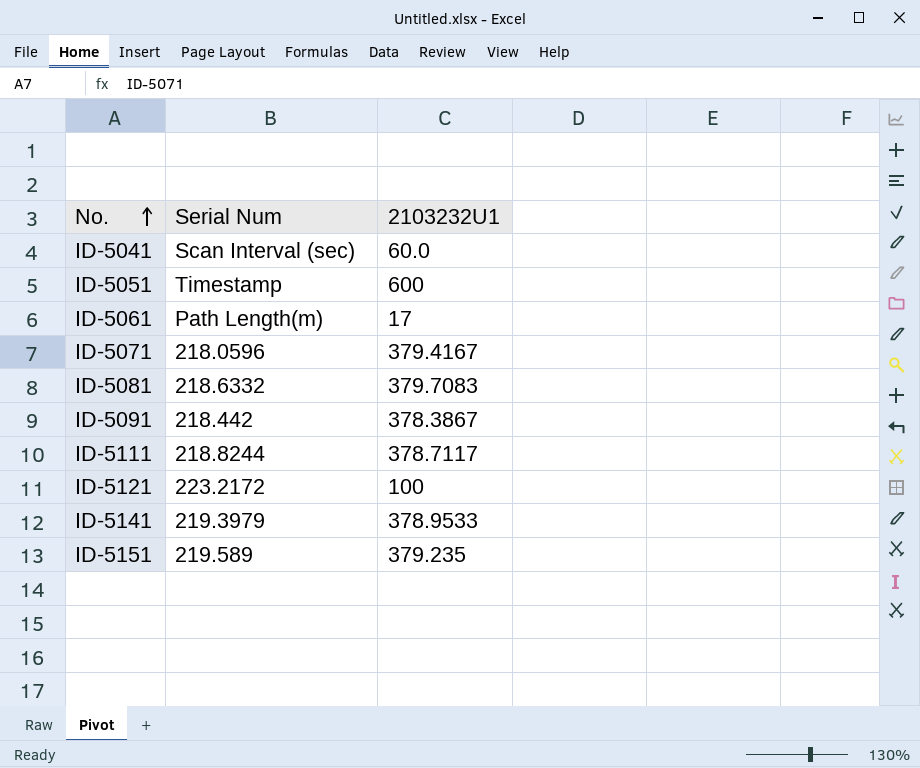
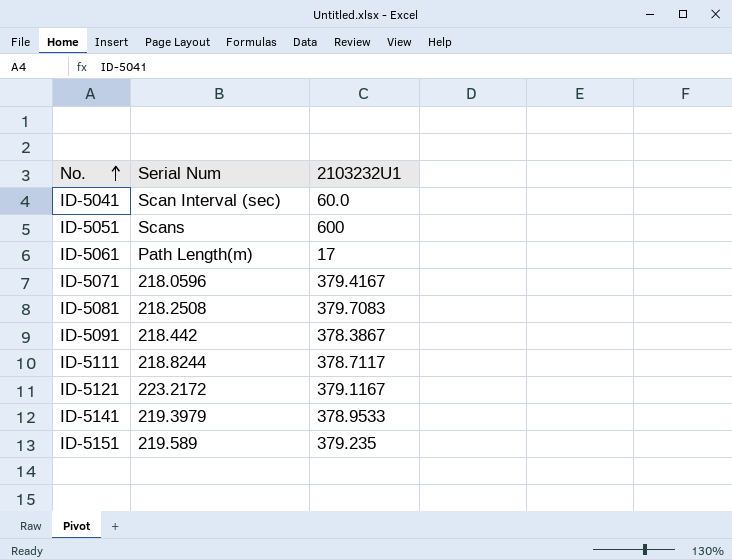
ID-5051 | Serial Num: Timestamp -> Scans
ID-5081 | Serial Num: 218.6332 -> 218.2508
ID-5121 | 2103232U1: 100 -> 379.1167

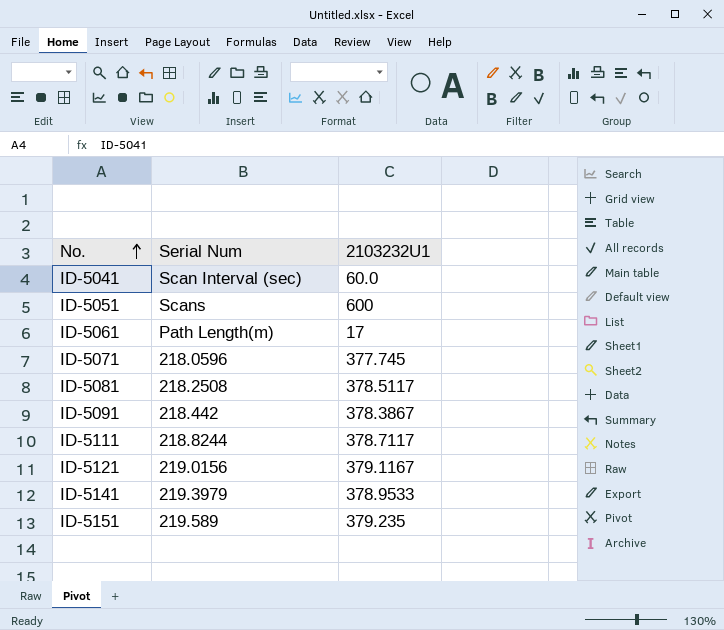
ID-5071 | 2103232U1: 379.4167 -> 377.745
ID-5081 | 2103232U1: 379.7083 -> 378.5117
ID-5121 | Serial Num: 223.2172 -> 219.0156

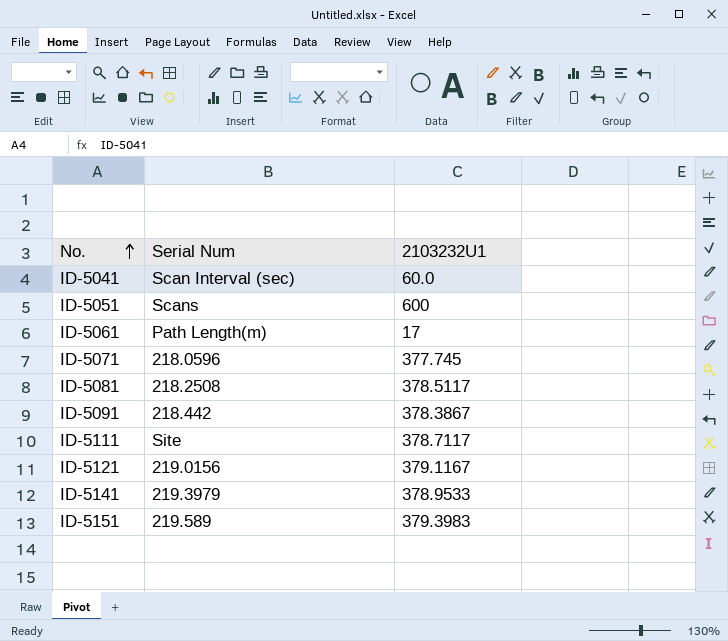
ID-5111 | Serial Num: 218.8244 -> Site
ID-5151 | 2103232U1: 379.235 -> 379.3983

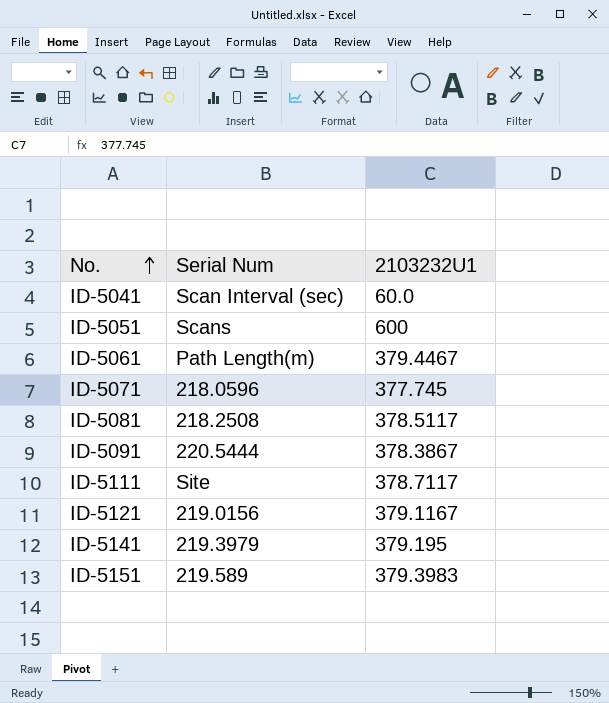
ID-5061 | 2103232U1: 17 -> 379.4467
ID-5091 | Serial Num: 218.442 -> 220.5444
ID-5141 | 2103232U1: 378.9533 -> 379.195

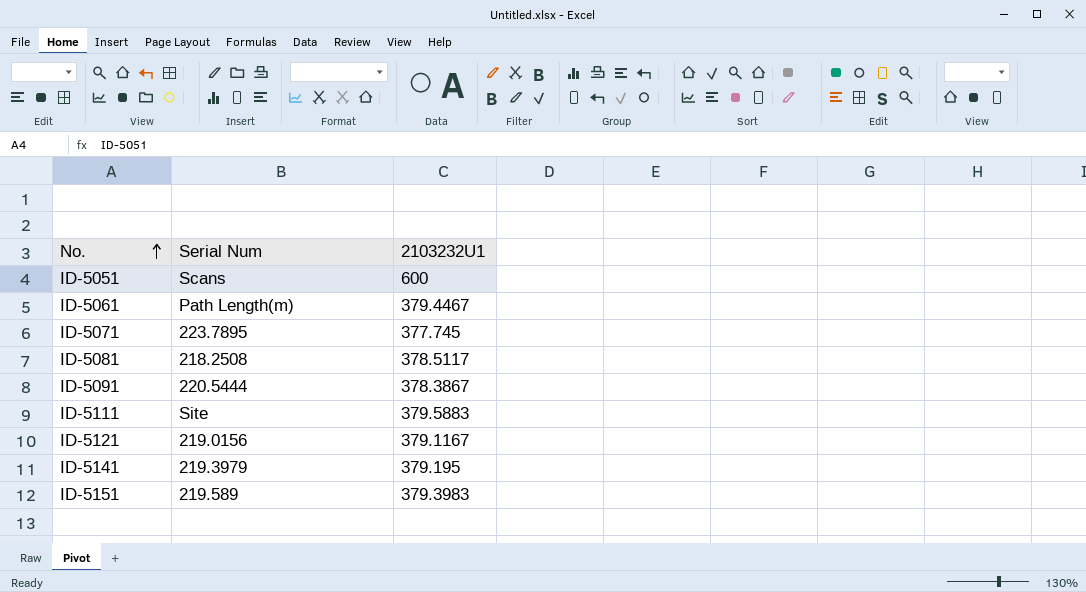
row ID-5041: Scan Interval (sec) | 60.0 -> none
ID-5071 | Serial Num: 218.0596 -> 223.7895
ID-5111 | 2103232U1: 378.7117 -> 379.5883

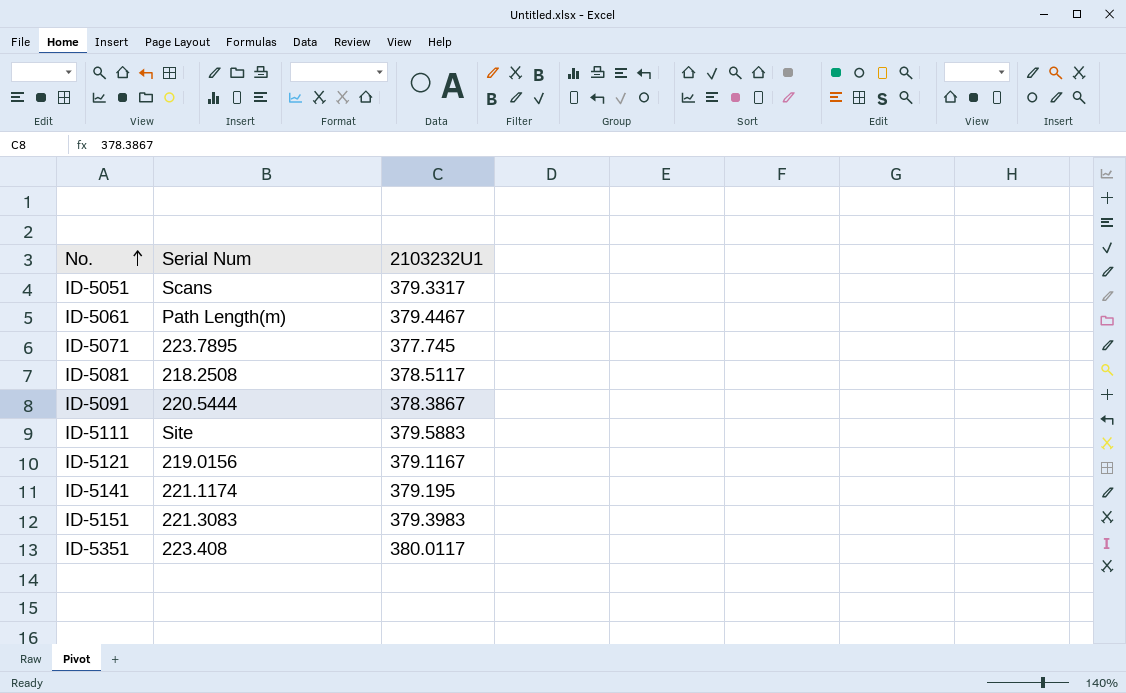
ID-5051 | 2103232U1: 600 -> 379.3317
ID-5141 | Serial Num: 219.3979 -> 221.1174
ID-5151 | Serial Num: 219.589 -> 221.3083
row ID-5351: none -> 223.408 | 380.0117

